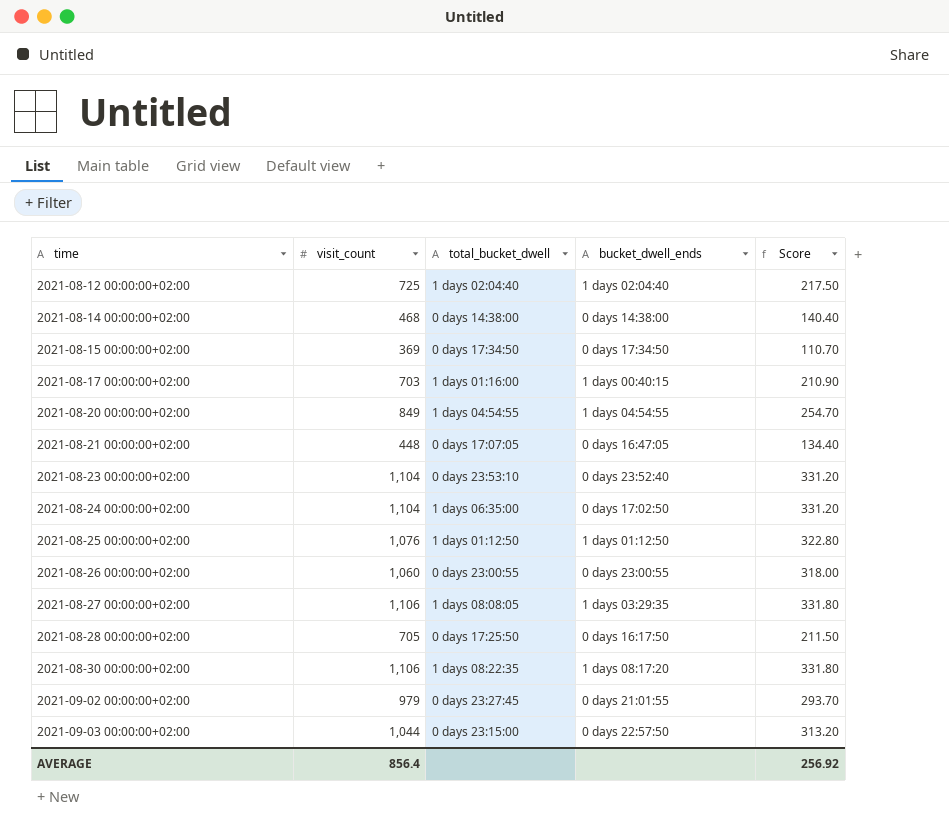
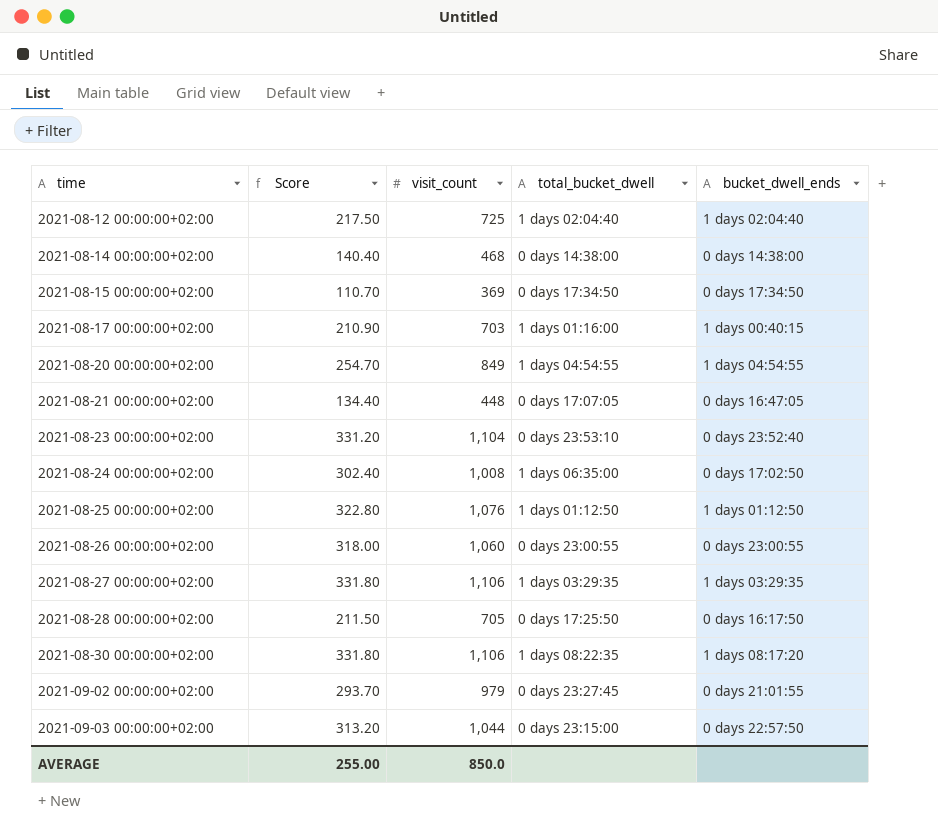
column Score | position: 5 -> 2
2021-08-24 00:00:00+02:00 | Score: 331.20 -> 302.40
2021-08-24 00:00:00+02:00 | visit_count: 1,104 -> 1,008
2021-08-27 00:00:00+02:00 | total_bucket_dwell: 1 days 08:08:05 -> 1 days 03:29:35
AVERAGE | Score: 256.92 -> 255.00
AVERAGE | visit_count: 856.4 -> 850.0

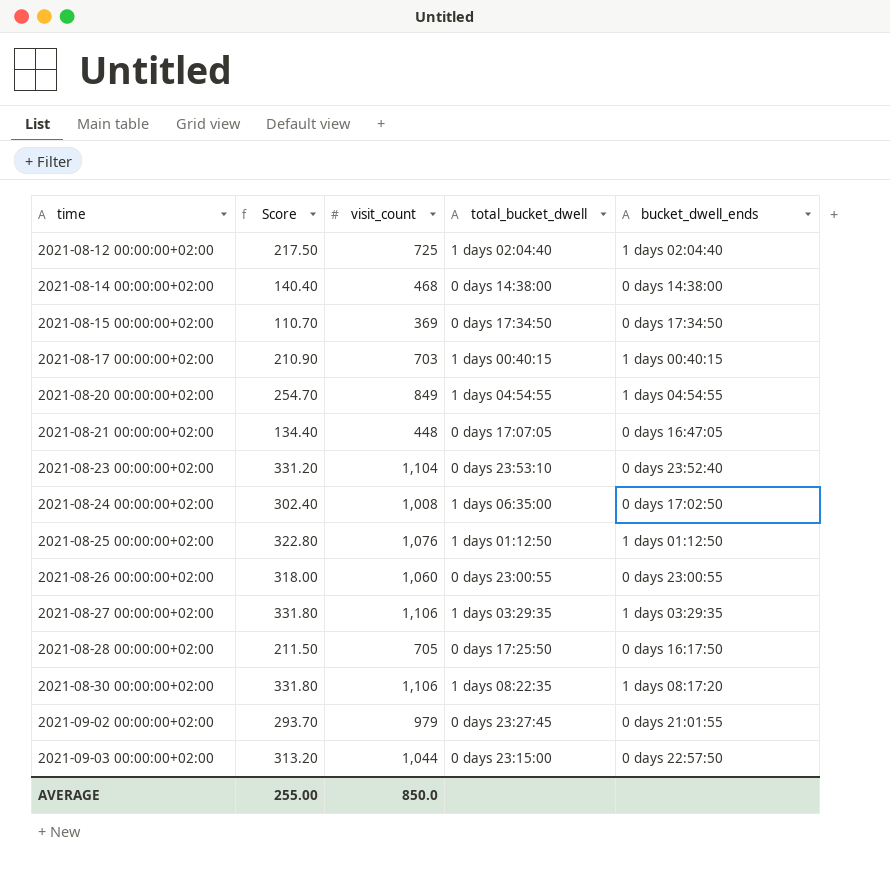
2021-08-17 00:00:00+02:00 | total_bucket_dwell: 1 days 01:16:00 -> 1 days 00:40:15

